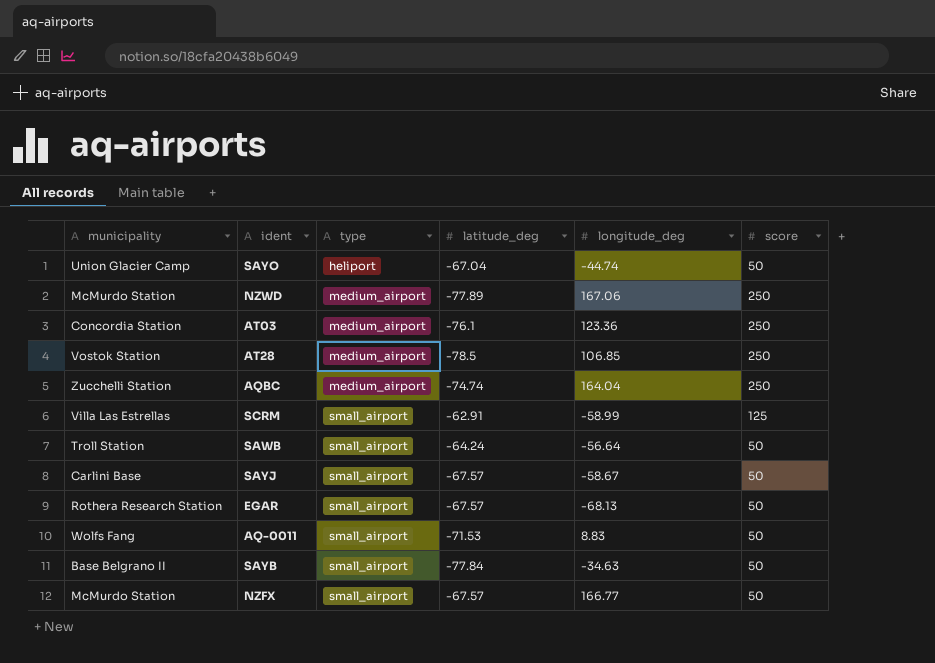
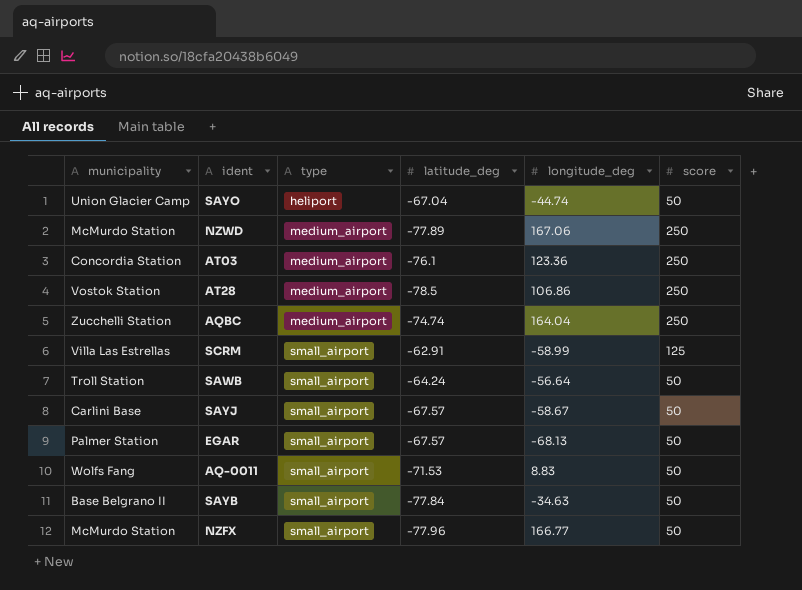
AT28 | longitude_deg: 106.85 -> 106.86
EGAR | municipality: Rothera Research Station -> Palmer Station
NZFX | latitude_deg: -67.57 -> -77.96

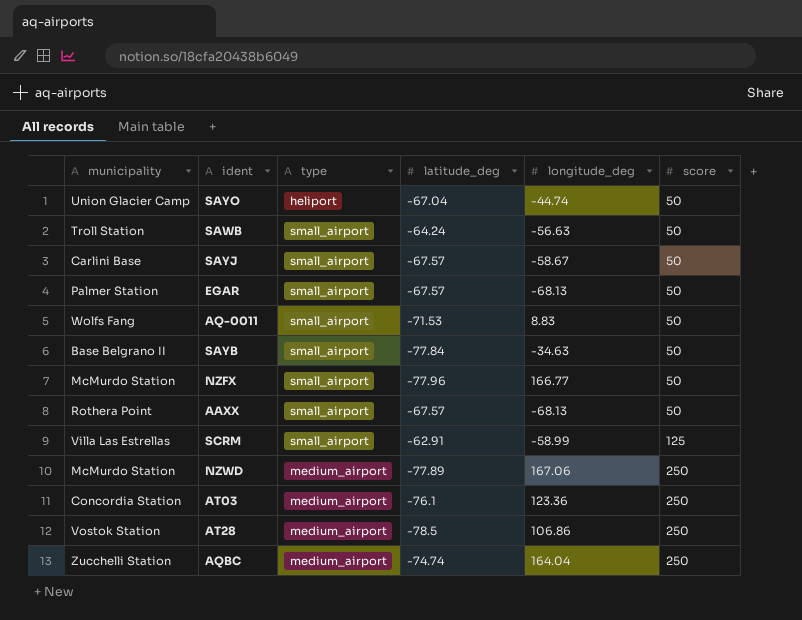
row order: type ascending -> score ascending
SAWB | longitude_deg: -56.64 -> -56.63
row AAXX: none -> Rothera Point | small_airport | -67.57 | -68.13 | 50

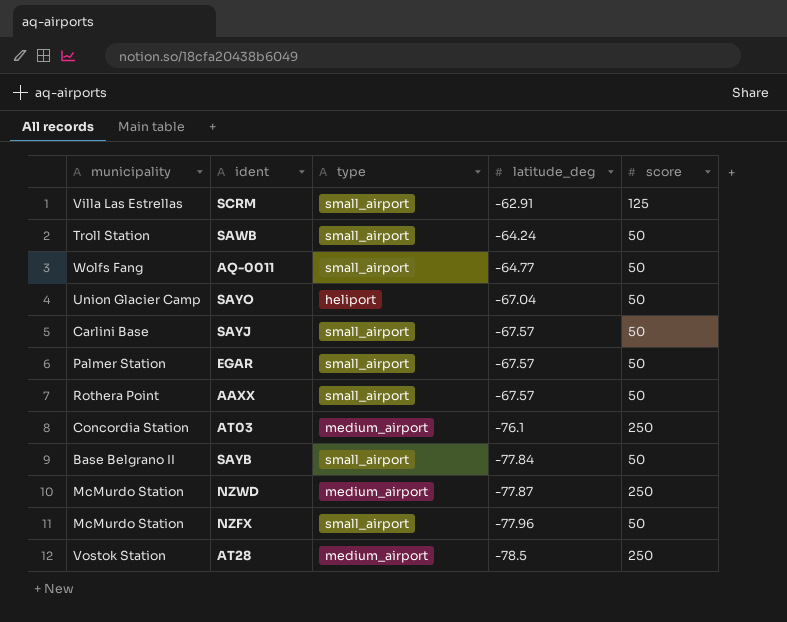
row order: score ascending -> latitude_deg descending
column longitude_deg | position: 5 -> none
row AQBC: Zucchelli Station | medium_airport | -74.74 | 164.04 | 250 -> none
AQ-0011 | latitude_deg: -71.53 -> -64.77
NZWD | latitude_deg: -77.89 -> -77.87

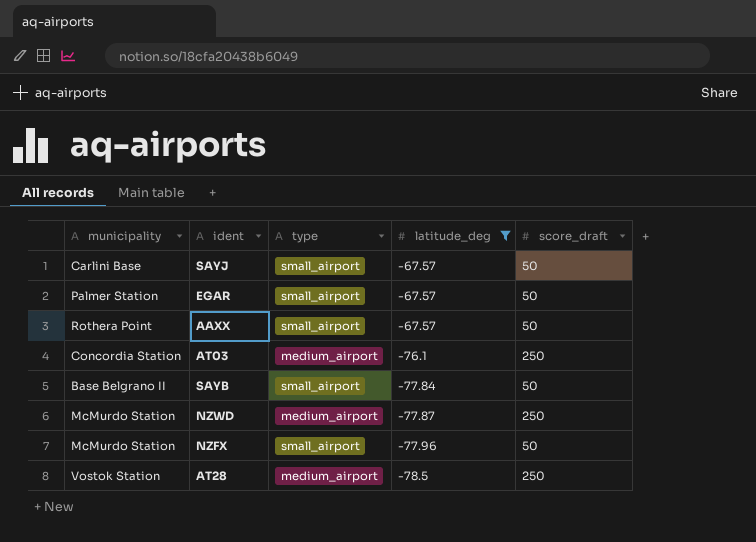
filter: none -> latitude_deg <= -67.57
column name: score -> score_draft

